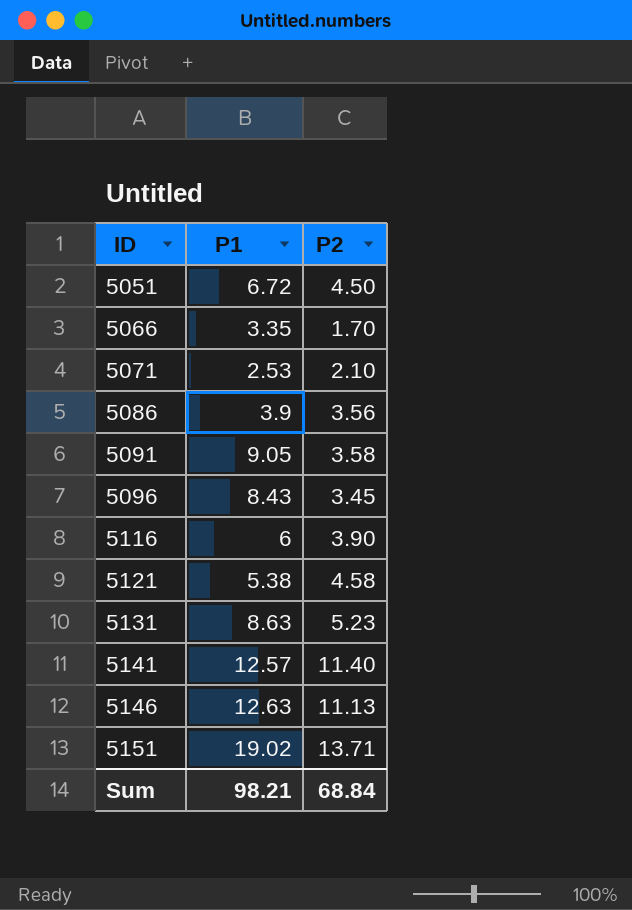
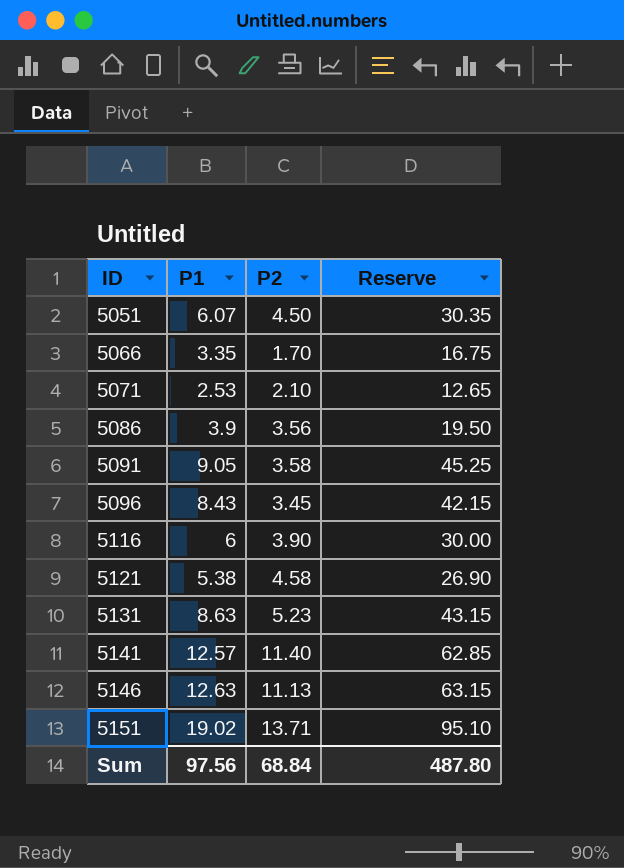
column Reserve | formula: none -> [P1] * 5
5051 | P1: 6.72 -> 6.07
Sum | P1: 98.21 -> 97.56

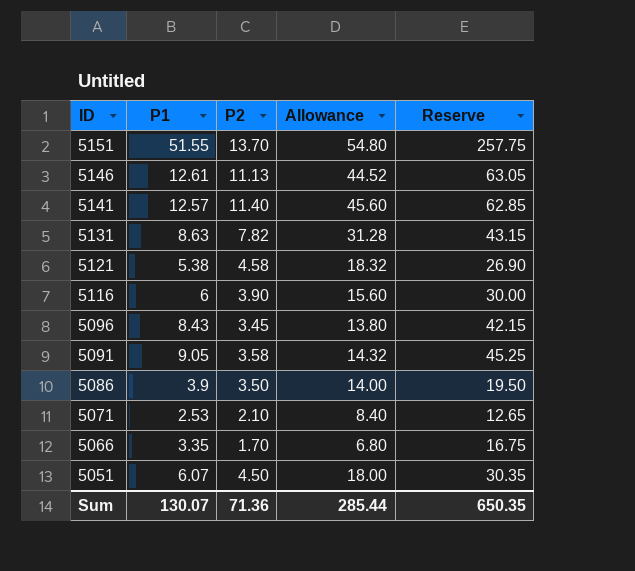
row order: ID ascending -> ID descending
column Allowance | formula: none -> [P2] * 4
5151 | P1: 19.02 -> 51.55
5151 | P2: 13.71 -> 13.70
5151 | Reserve: 95.10 -> 257.75
5146 | P1: 12.63 -> 12.61
5146 | Reserve: 63.15 -> 63.05
5131 | P2: 5.23 -> 7.82
5086 | P2: 3.56 -> 3.50
Sum | P1: 97.56 -> 130.07
Sum | P2: 68.84 -> 71.36
Sum | Reserve: 487.80 -> 650.35

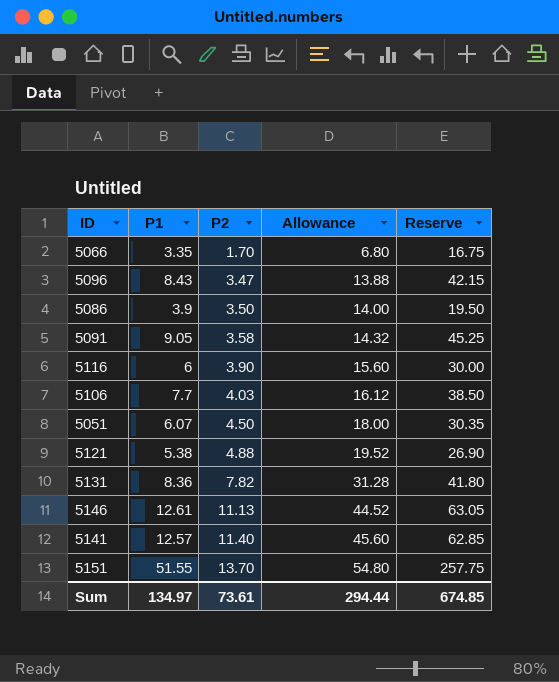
row order: ID descending -> P2 ascending
row 5071: 2.53 | 2.10 | 8.40 | 12.65 -> none
5096 | P2: 3.45 -> 3.47
5096 | Allowance: 13.80 -> 13.88
row 5106: none -> 7.7 | 4.03 | 16.12 | 38.50
5121 | P2: 4.58 -> 4.88
5121 | Allowance: 18.32 -> 19.52
5131 | P1: 8.63 -> 8.36
5131 | Reserve: 43.15 -> 41.80
Sum | P1: 130.07 -> 134.97
Sum | P2: 71.36 -> 73.61
Sum | Allowance: 285.44 -> 294.44
Sum | Reserve: 650.35 -> 674.85

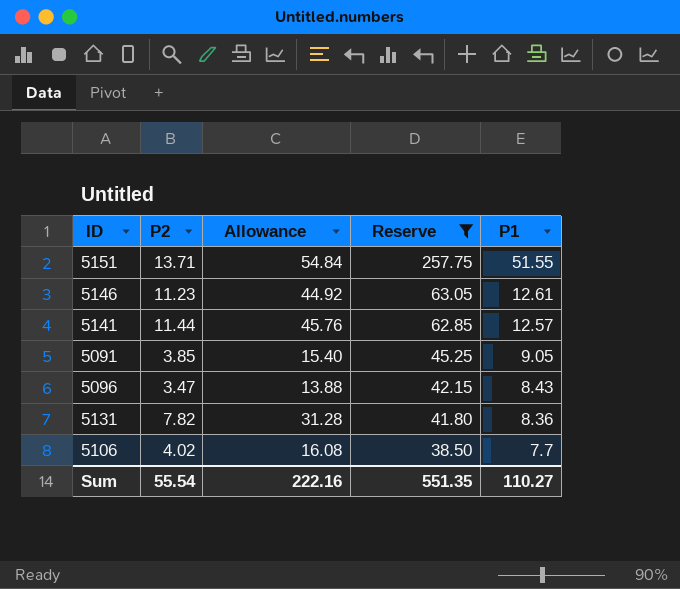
filter: none -> Reserve >= 38.50
row order: P2 ascending -> Reserve descending
column P1 | position: 2 -> 5
5151 | P2: 13.70 -> 13.71
5151 | Allowance: 54.80 -> 54.84
5146 | P2: 11.13 -> 11.23
5146 | Allowance: 44.52 -> 44.92
5141 | P2: 11.40 -> 11.44
5141 | Allowance: 45.60 -> 45.76
5091 | P2: 3.58 -> 3.85
5091 | Allowance: 14.32 -> 15.40
5106 | P2: 4.03 -> 4.02
5106 | Allowance: 16.12 -> 16.08
Sum | P2: 73.61 -> 55.54
Sum | Allowance: 294.44 -> 222.16
Sum | Reserve: 674.85 -> 551.35
Sum | P1: 134.97 -> 110.27

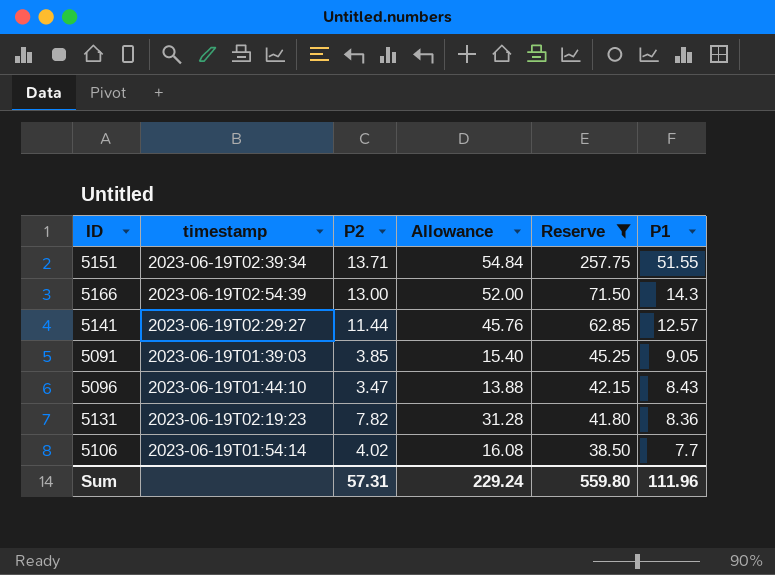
column timestamp | position: none -> 2
row 5146: 11.23 | 44.92 | 63.05 | 12.61 -> none
row 5166: none -> 2023-06-19T02:54:39 | 13.00 | 52.00 | 71.50 | 14.3
Sum | P2: 55.54 -> 57.31
Sum | Allowance: 222.16 -> 229.24
Sum | Reserve: 551.35 -> 559.80
Sum | P1: 110.27 -> 111.96

